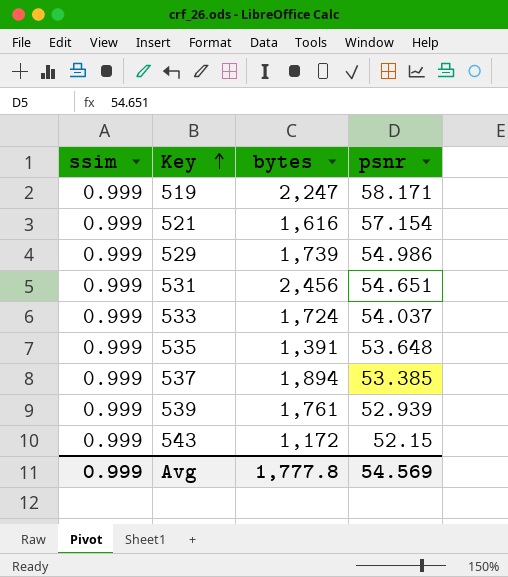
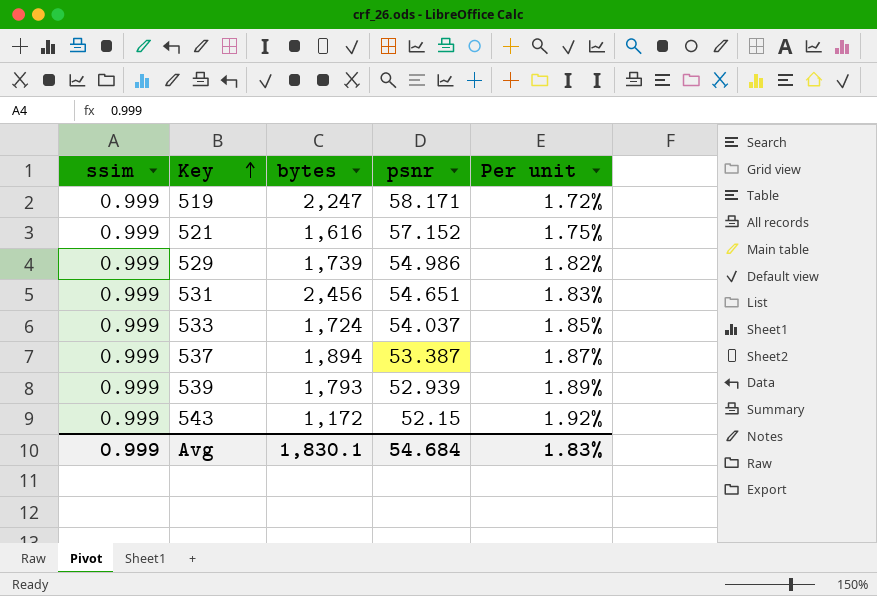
column Per unit | formula: none -> [ssim] / [psnr]
row 535: 0.999 | 1,391 | 53.648 -> none
521 | psnr: 57.154 -> 57.152
537 | psnr: 53.385 -> 53.387
539 | bytes: 1,761 -> 1,793
Avg | bytes: 1,777.8 -> 1,830.1
Avg | psnr: 54.569 -> 54.684

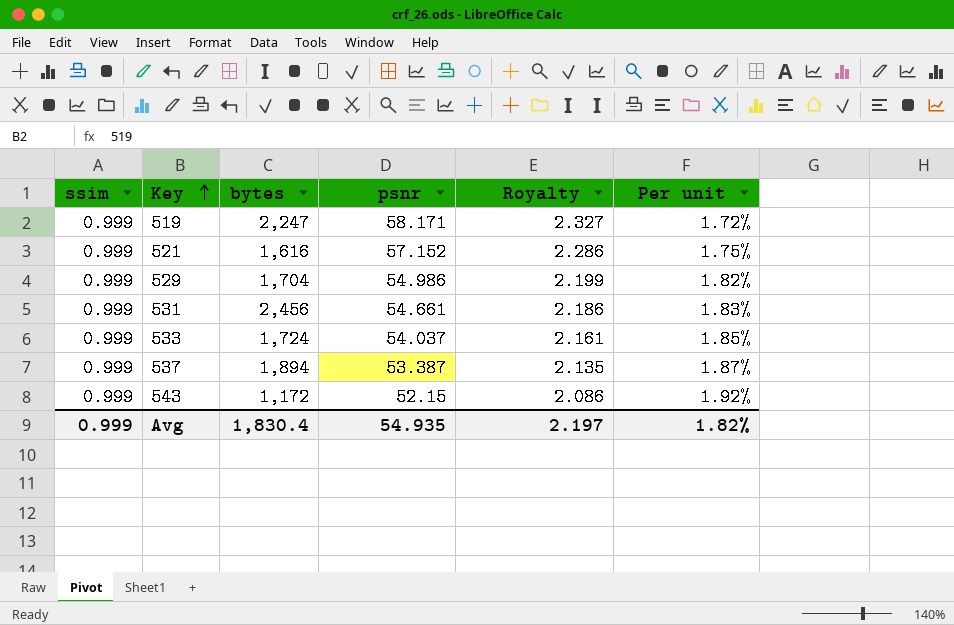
column Royalty | formula: none -> [psnr] * 0.04
row 539: 0.999 | 1,793 | 52.939 | 1.89% -> none
529 | bytes: 1,739 -> 1,704
531 | psnr: 54.651 -> 54.661
Avg | bytes: 1,830.1 -> 1,830.4
Avg | psnr: 54.684 -> 54.935
Avg | Per unit: 1.83% -> 1.82%

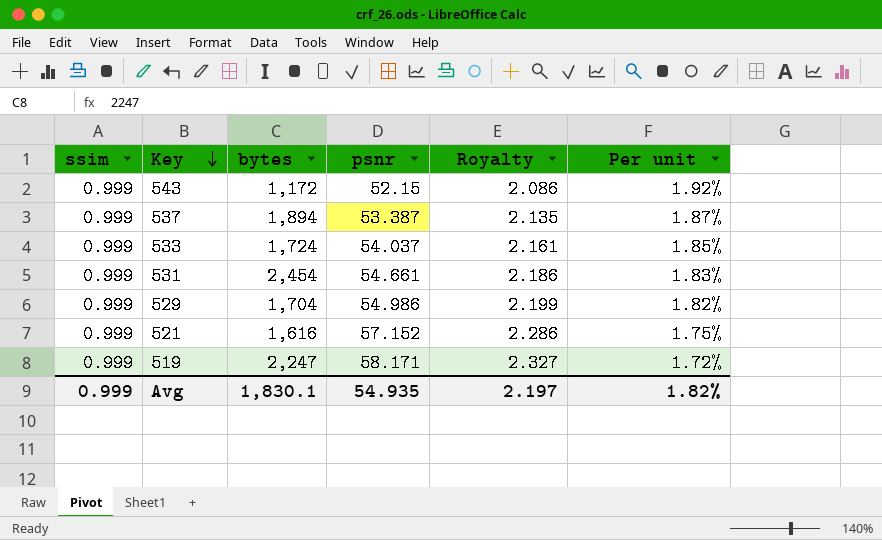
row order: Key ascending -> Key descending
531 | bytes: 2,456 -> 2,454
Avg | bytes: 1,830.4 -> 1,830.1

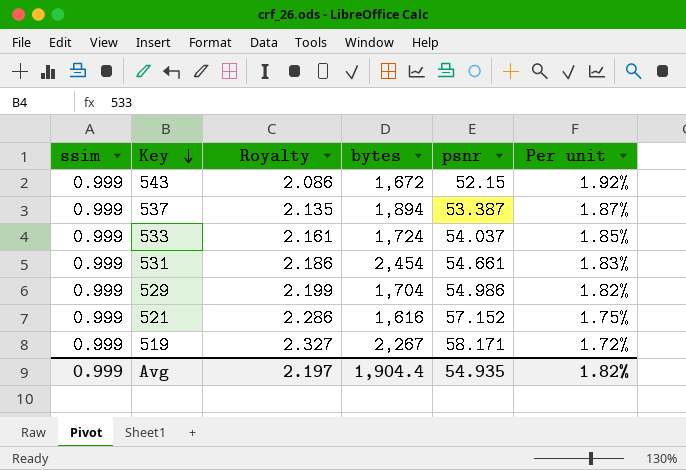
column Royalty | position: 5 -> 3
543 | bytes: 1,172 -> 1,672
519 | bytes: 2,247 -> 2,267
Avg | bytes: 1,830.1 -> 1,904.4

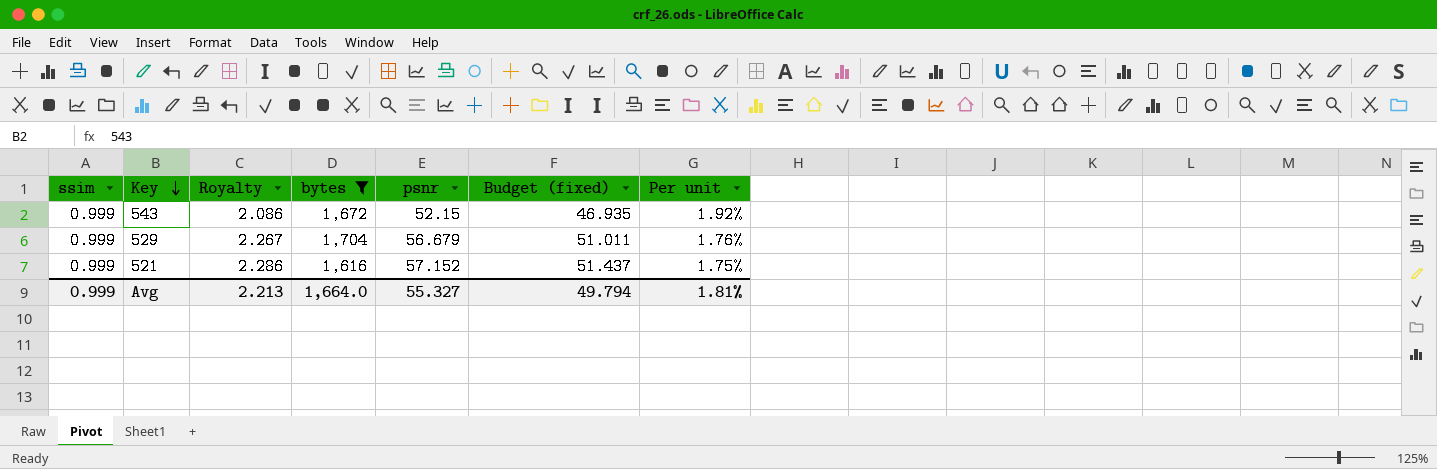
filter: none -> bytes <= 1,704
column Budget (fixed) | formula: none -> [psnr] * 0.9
529 | Royalty: 2.199 -> 2.267
529 | psnr: 54.986 -> 56.679
529 | Per unit: 1.82% -> 1.76%
Avg | Royalty: 2.197 -> 2.213
Avg | bytes: 1,904.4 -> 1,664.0
Avg | psnr: 54.935 -> 55.327
Avg | Per unit: 1.82% -> 1.81%

